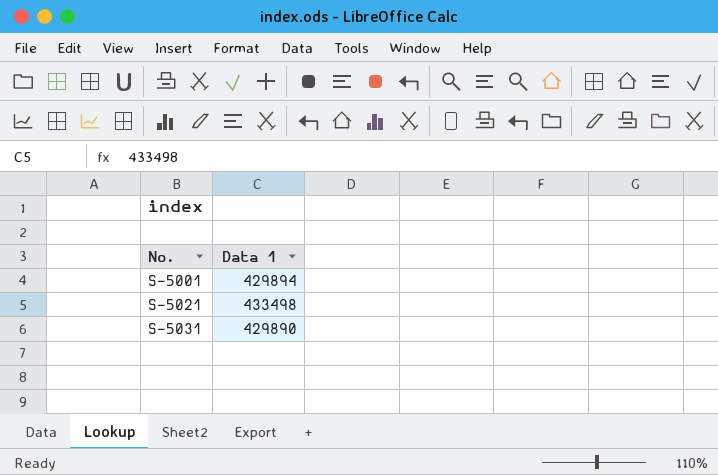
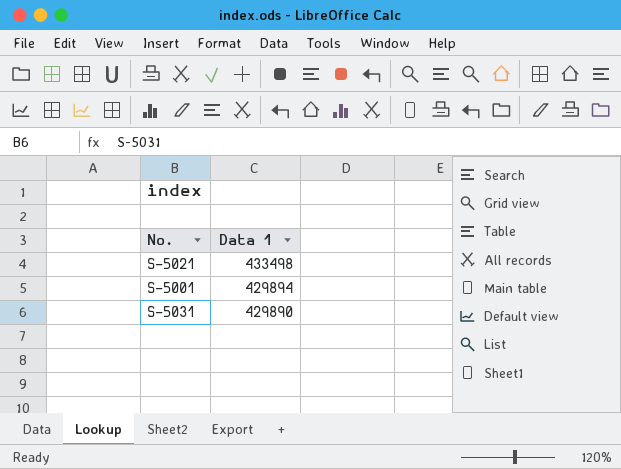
row order: No. ascending -> Data 1 descending

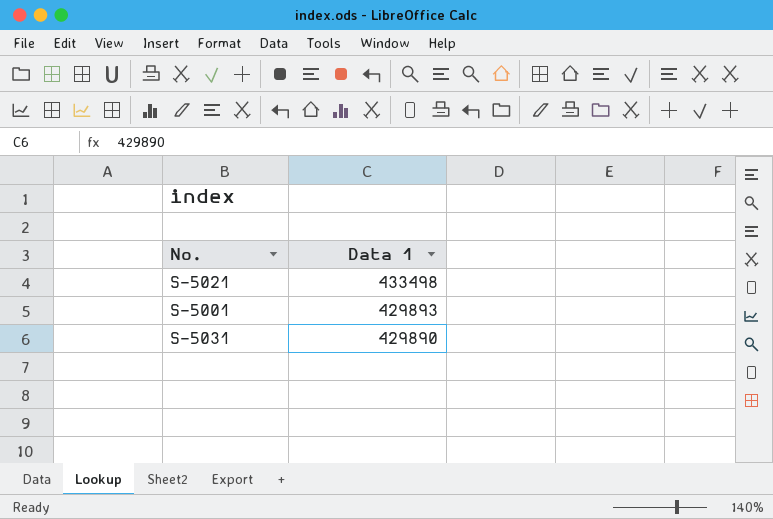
S-5001 | Data 1: 429894 -> 429893

